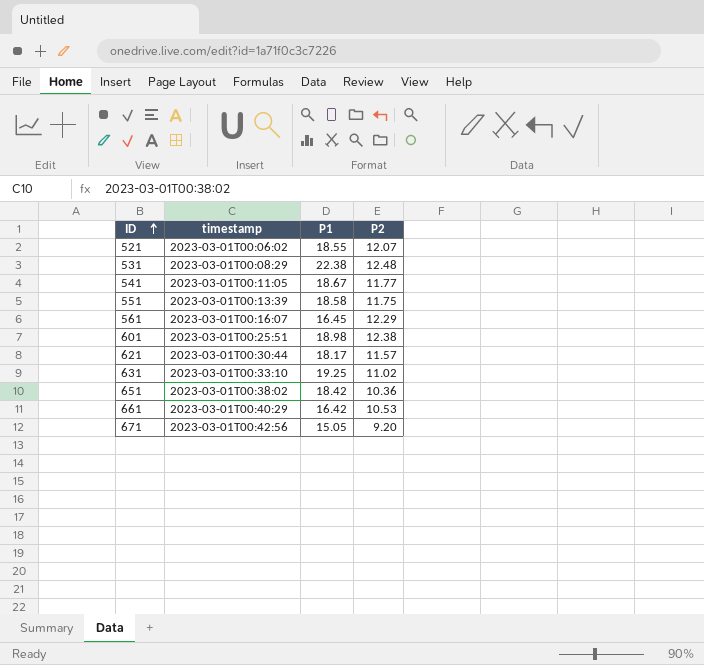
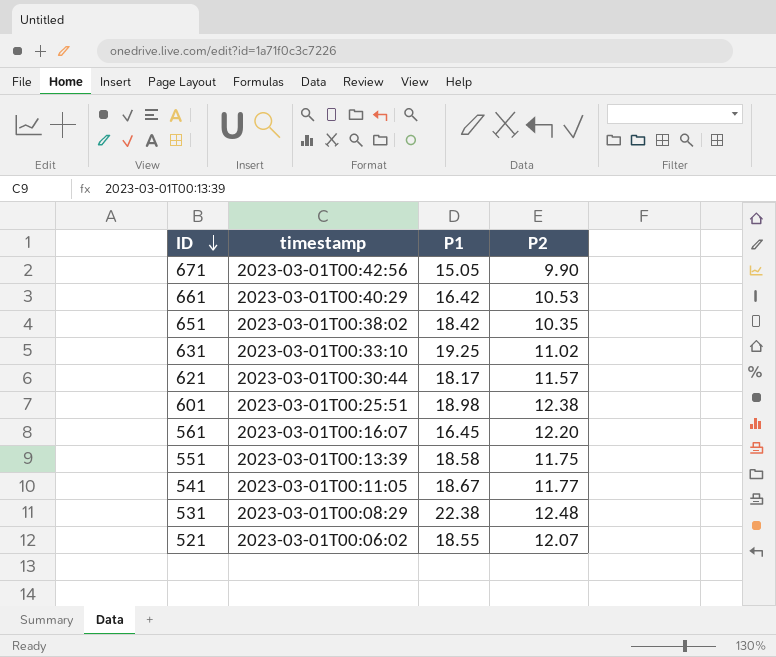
row order: ID ascending -> ID descending
671 | P2: 9.20 -> 9.90
651 | P2: 10.36 -> 10.35
561 | P2: 12.29 -> 12.20

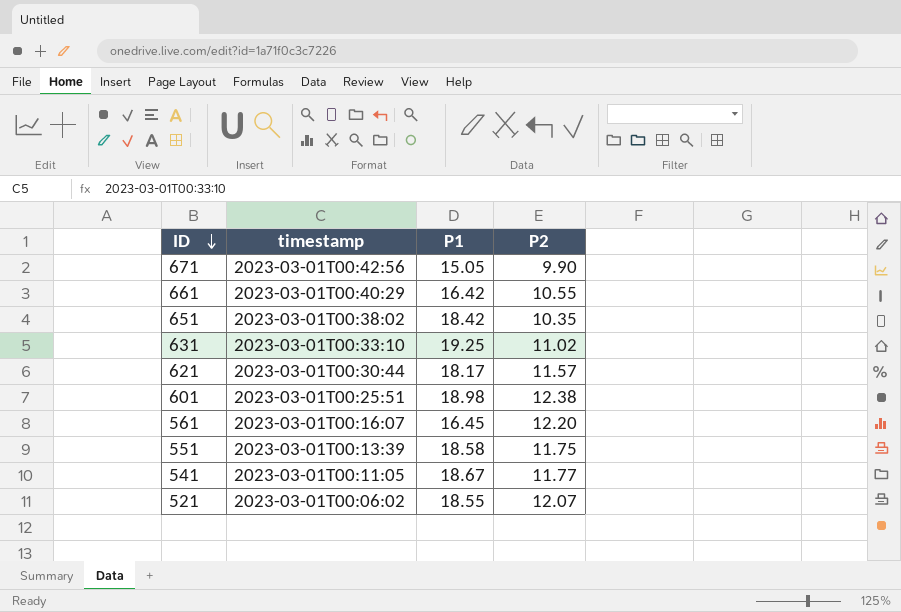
row 531: 2023-03-01T00:08:29 | 22.38 | 12.48 -> none
661 | P2: 10.53 -> 10.55

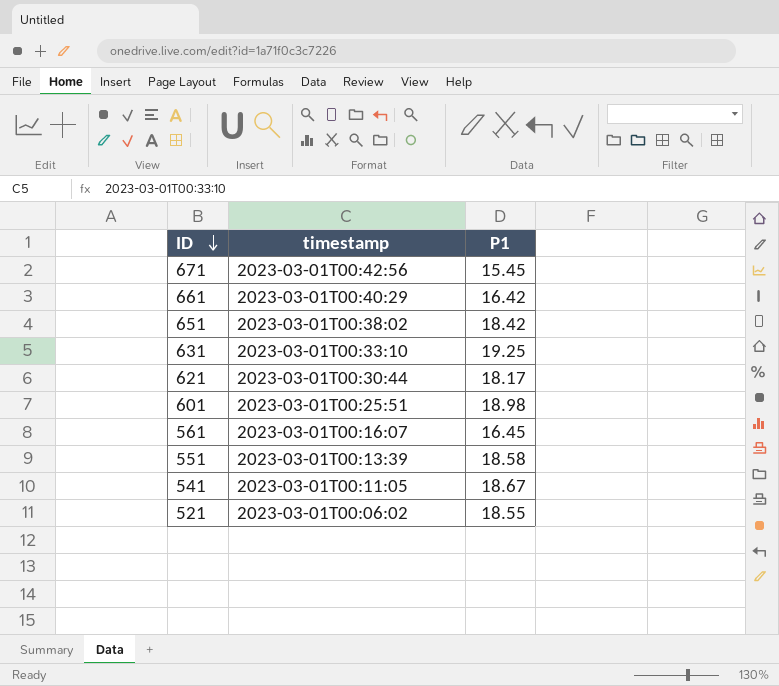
column P2 | position: 4 -> none
671 | P1: 15.05 -> 15.45

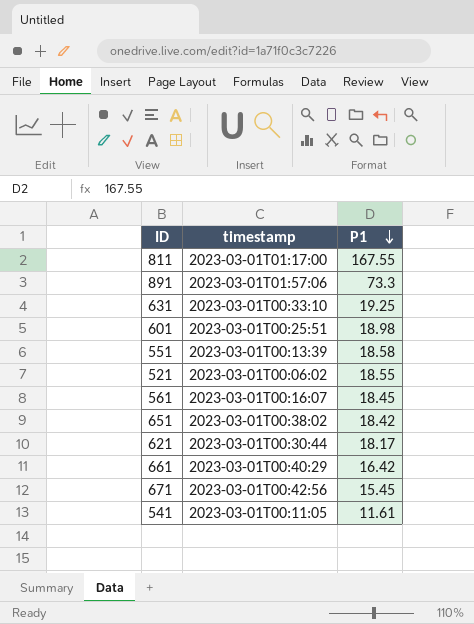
row order: ID descending -> P1 descending
row 811: none -> 2023-03-01T01:17:00 | 167.55
row 891: none -> 2023-03-01T01:57:06 | 73.3
561 | P1: 16.45 -> 18.45
541 | P1: 18.67 -> 11.61

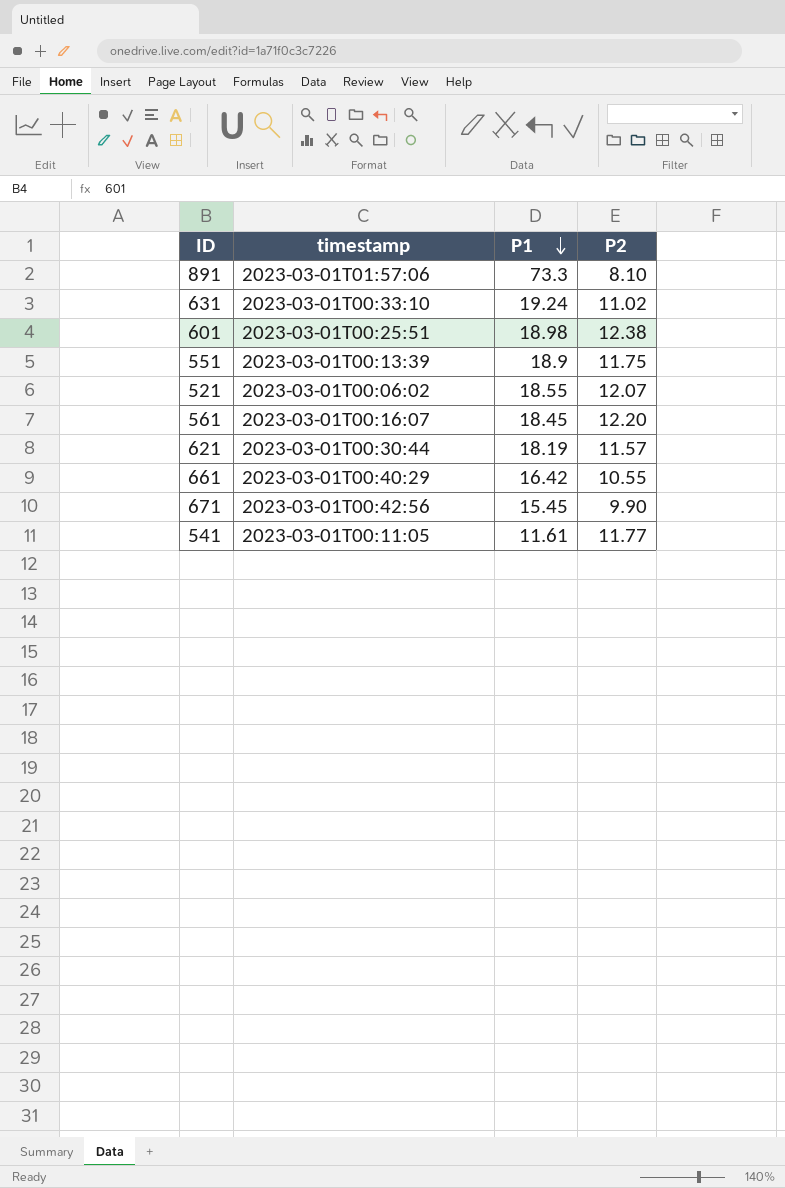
column P2 | position: none -> 4
row 811: 2023-03-01T01:17:00 | 167.55 -> none
row 651: 2023-03-01T00:38:02 | 18.42 -> none
631 | P1: 19.25 -> 19.24
551 | P1: 18.58 -> 18.9
621 | P1: 18.17 -> 18.19

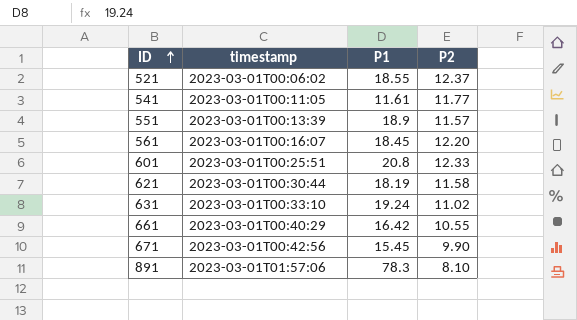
row order: P1 descending -> ID ascending
521 | P2: 12.07 -> 12.37
551 | P2: 11.75 -> 11.57
601 | P1: 18.98 -> 20.8
601 | P2: 12.38 -> 12.33
621 | P2: 11.57 -> 11.58
891 | P1: 73.3 -> 78.3

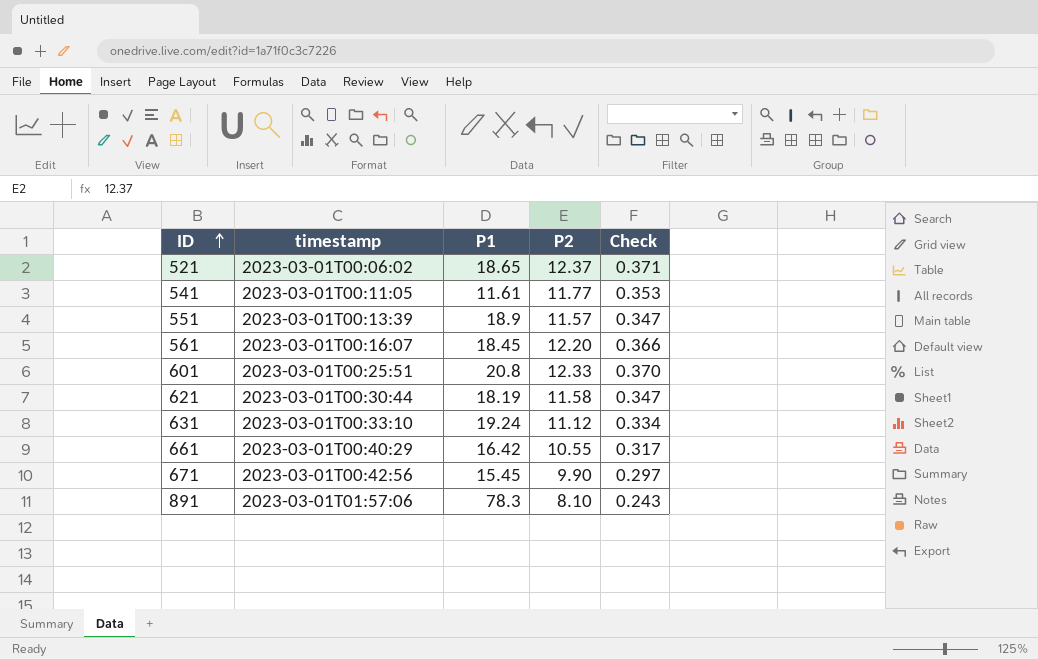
column Check | formula: none -> [P2] * 0.03
521 | P1: 18.55 -> 18.65
631 | P2: 11.02 -> 11.12

